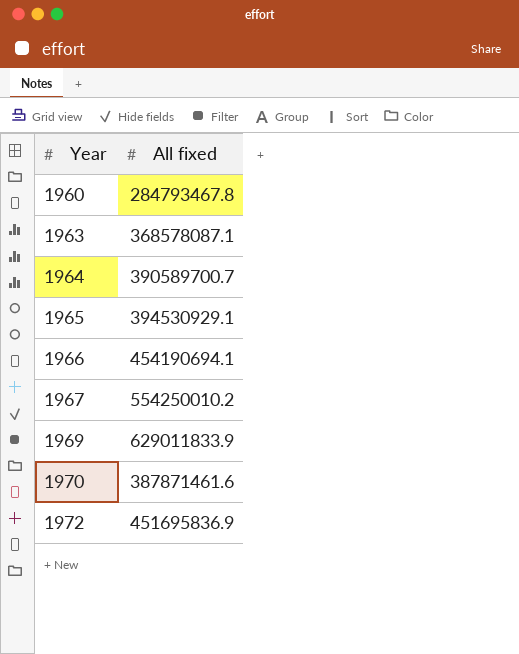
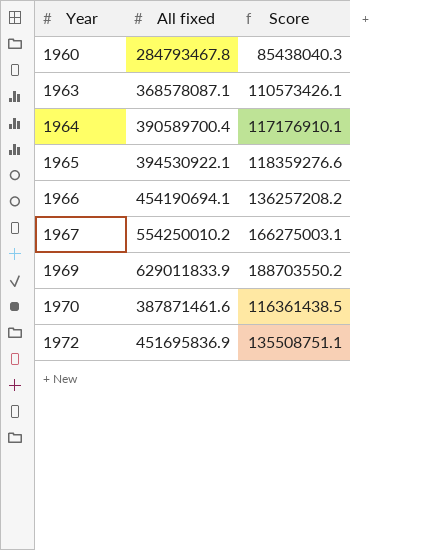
column Score | formula: none -> [All fixed] * 0.3
1964 | All fixed: 390589700.7 -> 390589700.4
1965 | All fixed: 394530929.1 -> 394530922.1

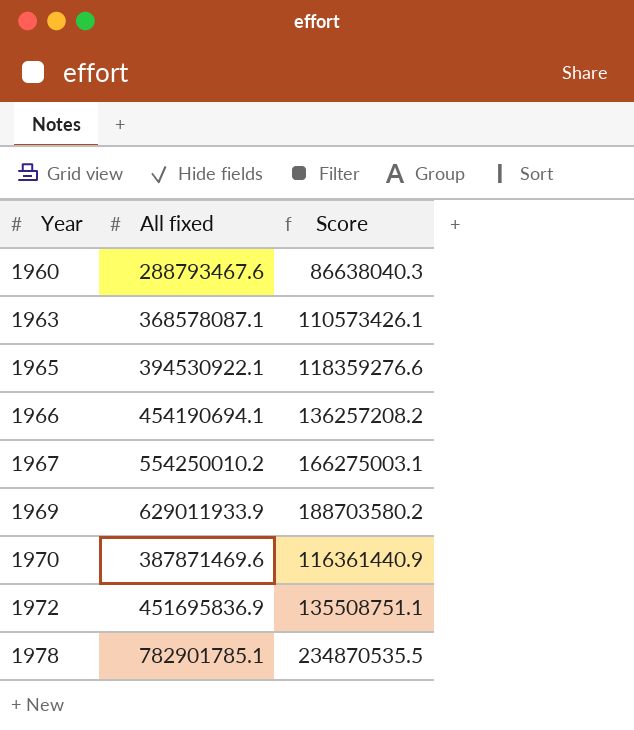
row 1964: 390589700.4 | 117176910.1 -> none
1960 | All fixed: 284793467.8 -> 288793467.6
1960 | Score: 85438040.3 -> 86638040.3
1969 | All fixed: 629011833.9 -> 629011933.9
1969 | Score: 188703550.2 -> 188703580.2
1970 | All fixed: 387871461.6 -> 387871469.6
1970 | Score: 116361438.5 -> 116361440.9
row 1978: none -> 782901785.1 | 234870535.5

